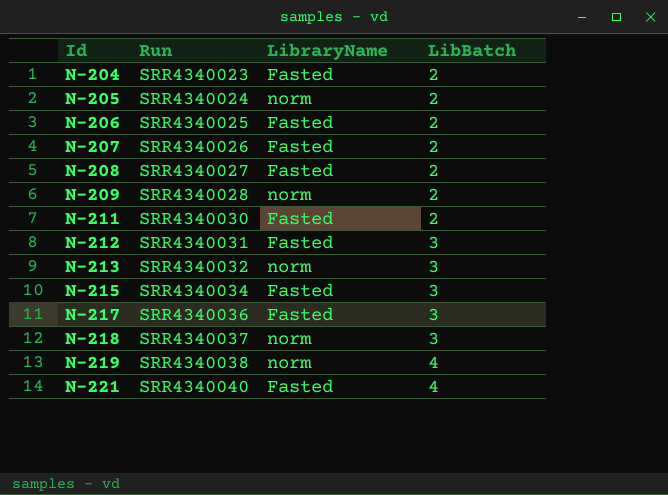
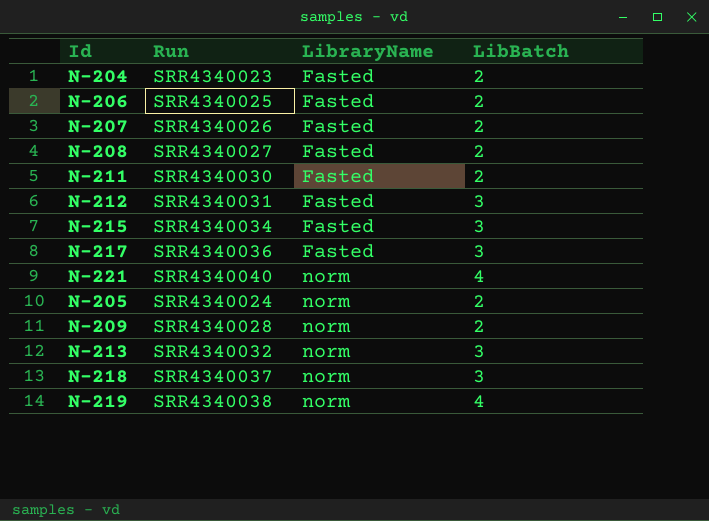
row order: Id ascending -> LibraryName ascending
N-221 | LibraryName: Fasted -> norm

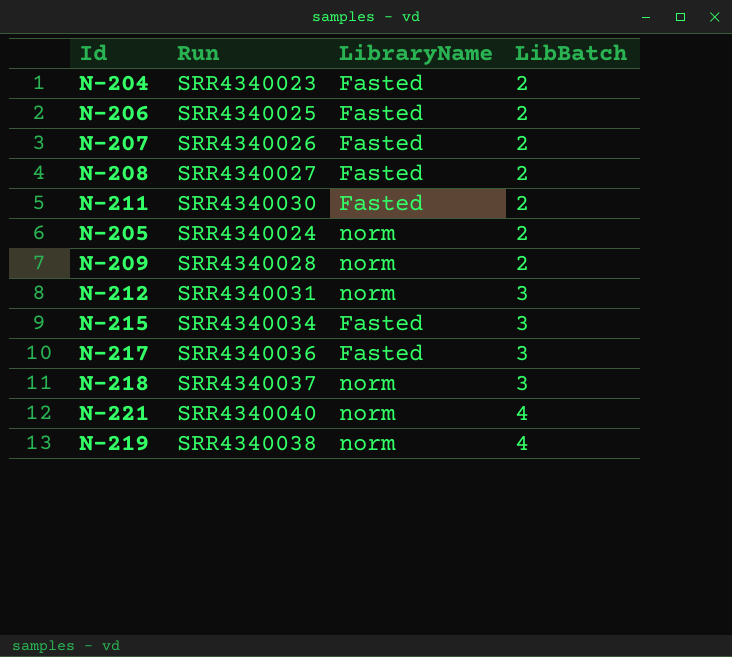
row order: LibraryName ascending -> LibBatch ascending
row N-213: SRR4340032 | norm | 3 -> none
N-212 | LibraryName: Fasted -> norm

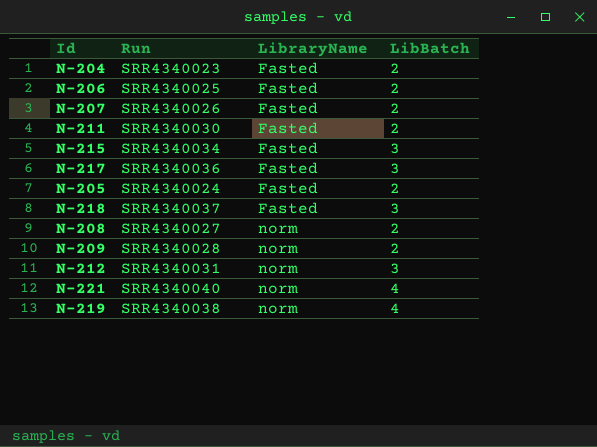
row order: LibBatch ascending -> LibraryName ascending
N-205 | LibraryName: norm -> Fasted
N-218 | LibraryName: norm -> Fasted
N-208 | LibraryName: Fasted -> norm

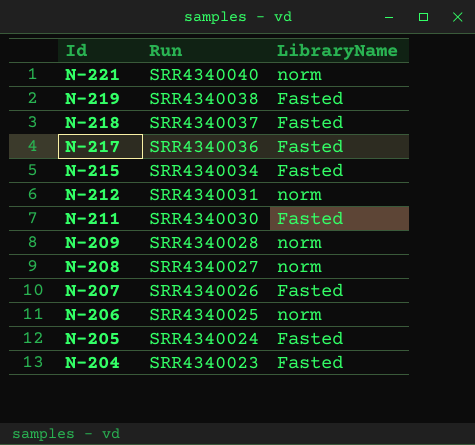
row order: LibraryName ascending -> Id descending
column LibBatch | position: 4 -> none
N-219 | LibraryName: norm -> Fasted
N-206 | LibraryName: Fasted -> norm

